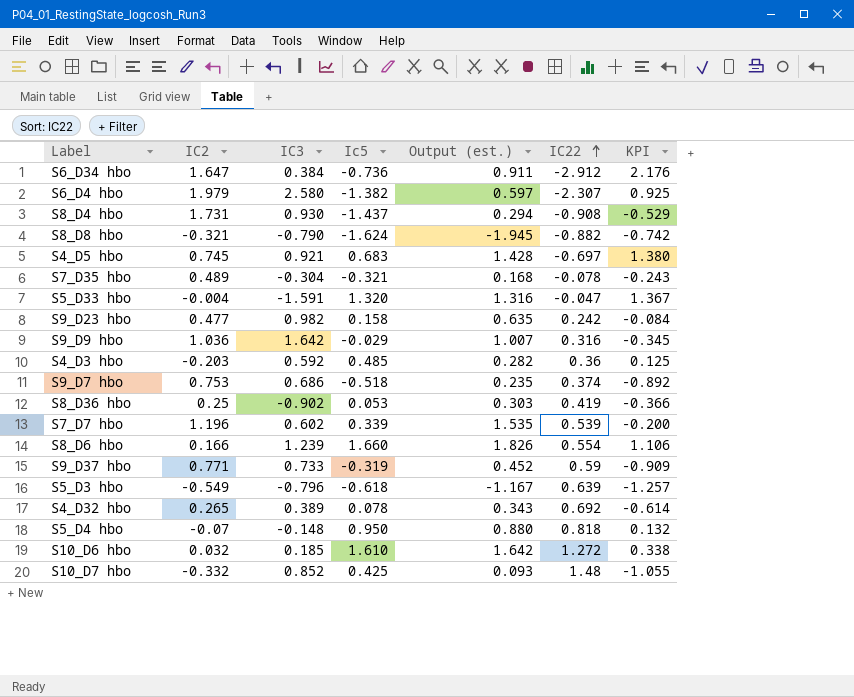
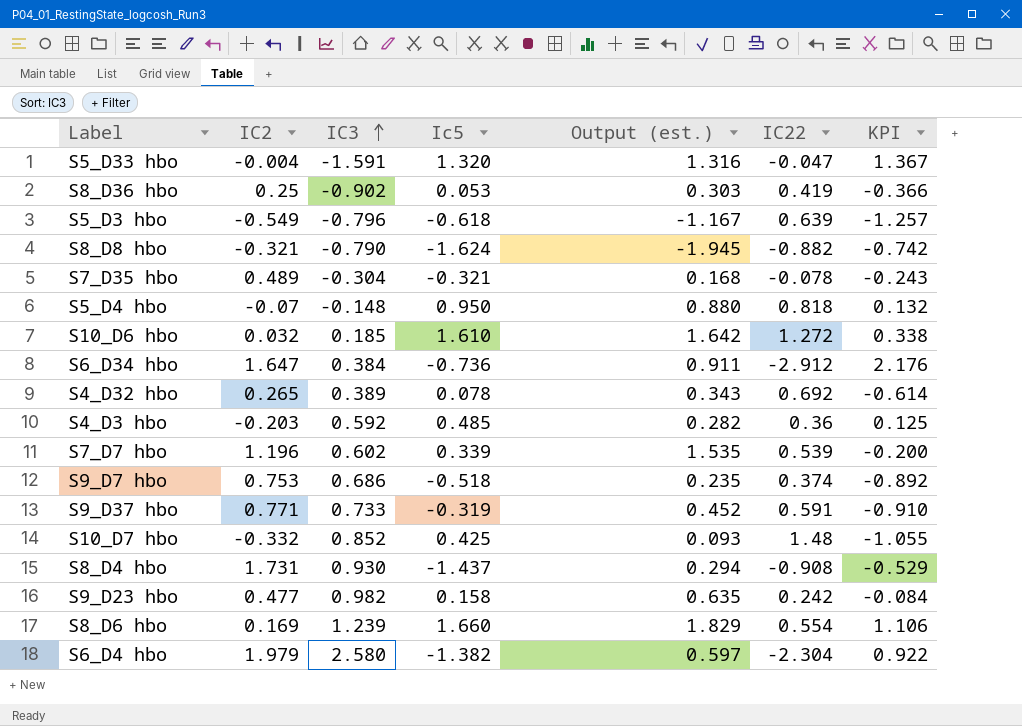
row order: IC22 ascending -> IC3 ascending
row S4_D5 hbo: 0.745 | 0.921 | 0.683 | 1.428 | -0.697 | 1.380 -> none
row S9_D9 hbo: 1.036 | 1.642 | -0.029 | 1.007 | 0.316 | -0.345 -> none
S9_D37 hbo | IC22: 0.59 -> 0.591
S9_D37 hbo | KPI: -0.909 -> -0.910
S8_D6 hbo | IC2: 0.166 -> 0.169
S8_D6 hbo | Output (est.): 1.826 -> 1.829
S6_D4 hbo | IC22: -2.307 -> -2.304
S6_D4 hbo | KPI: 0.925 -> 0.922

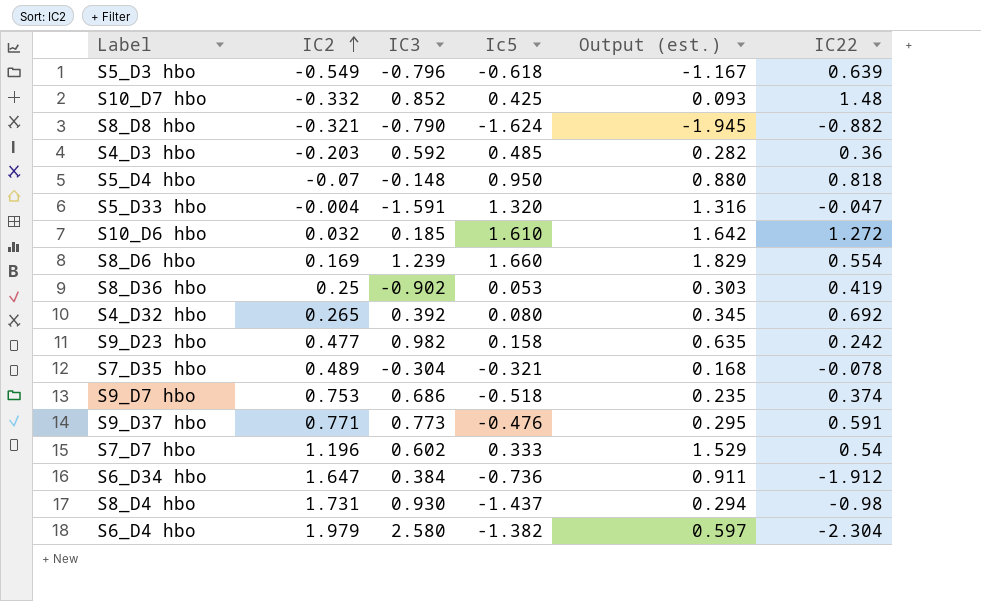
row order: IC3 ascending -> IC2 ascending
column KPI | formula: [Ic5] - [IC22] -> none
S4_D32 hbo | IC3: 0.389 -> 0.392
S4_D32 hbo | Ic5: 0.078 -> 0.080
S4_D32 hbo | Output (est.): 0.343 -> 0.345
S9_D37 hbo | IC3: 0.733 -> 0.773
S9_D37 hbo | Ic5: -0.319 -> -0.476
S9_D37 hbo | Output (est.): 0.452 -> 0.295
S7_D7 hbo | Ic5: 0.339 -> 0.333
S7_D7 hbo | Output (est.): 1.535 -> 1.529
S7_D7 hbo | IC22: 0.539 -> 0.54
S6_D34 hbo | IC22: -2.912 -> -1.912
S8_D4 hbo | IC22: -0.908 -> -0.98

